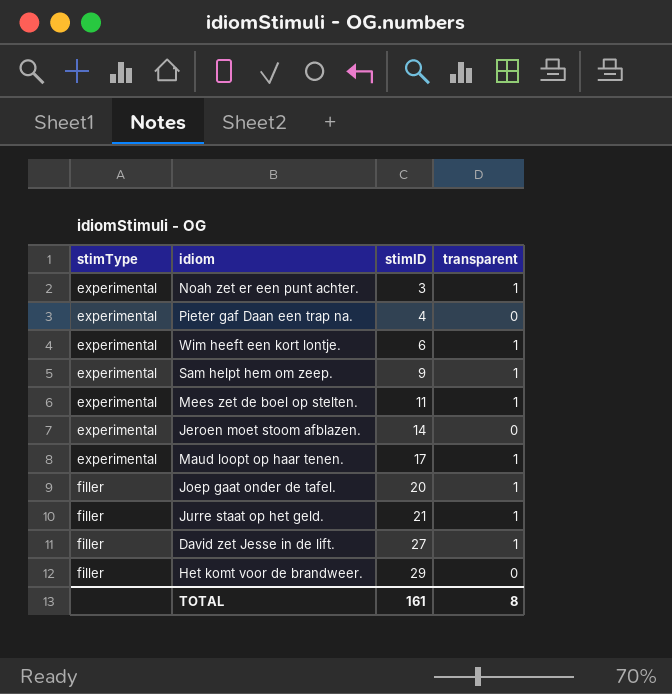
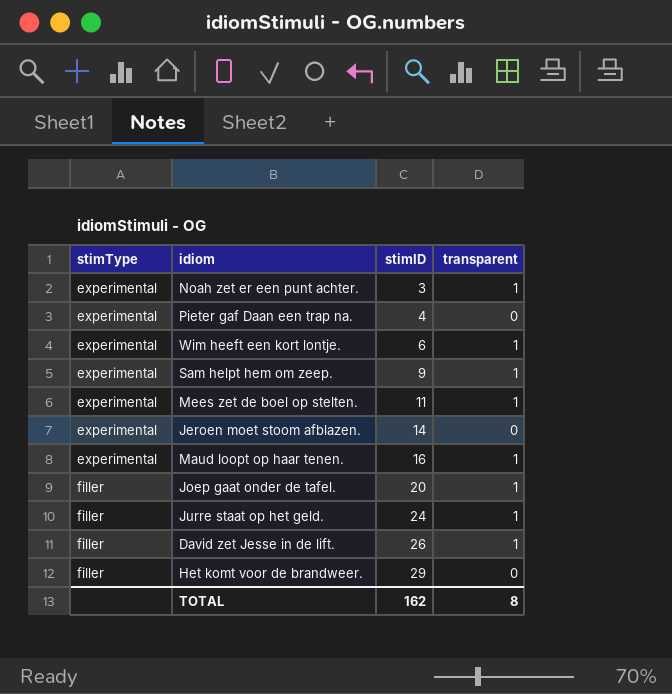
Maud loopt op haar tenen. | stimID: 17 -> 16
Jurre staat op het geld. | stimID: 21 -> 24
David zet Jesse in de lift. | stimID: 27 -> 26
TOTAL | stimID: 161 -> 162

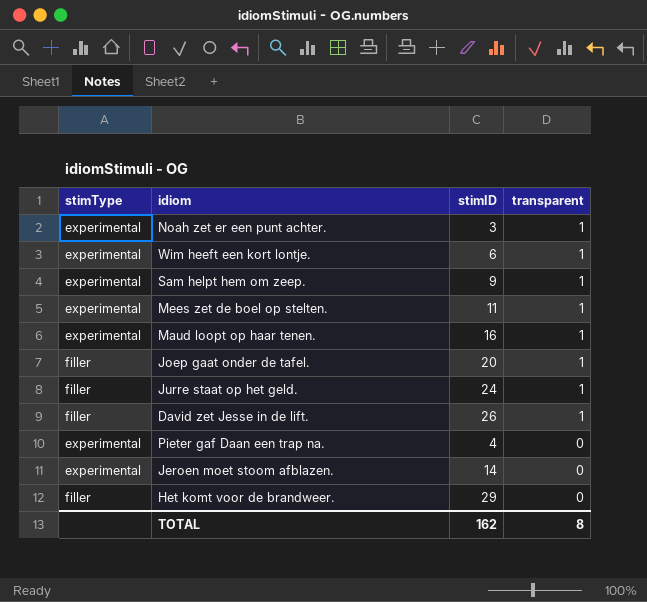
row order: stimType ascending -> transparent descending

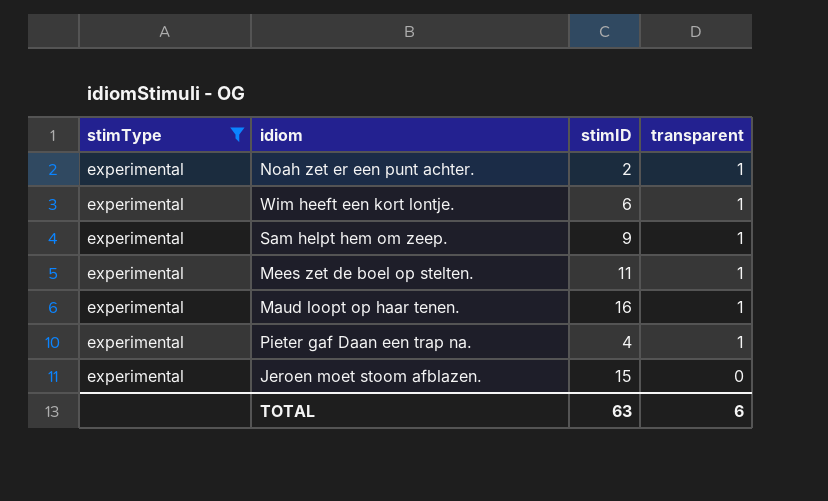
filter: none -> stimType = experimental
Noah zet er een punt achter. | stimID: 3 -> 2
Pieter gaf Daan een trap na. | transparent: 0 -> 1
Jeroen moet stoom afblazen. | stimID: 14 -> 15
TOTAL | stimID: 162 -> 63
TOTAL | transparent: 8 -> 6

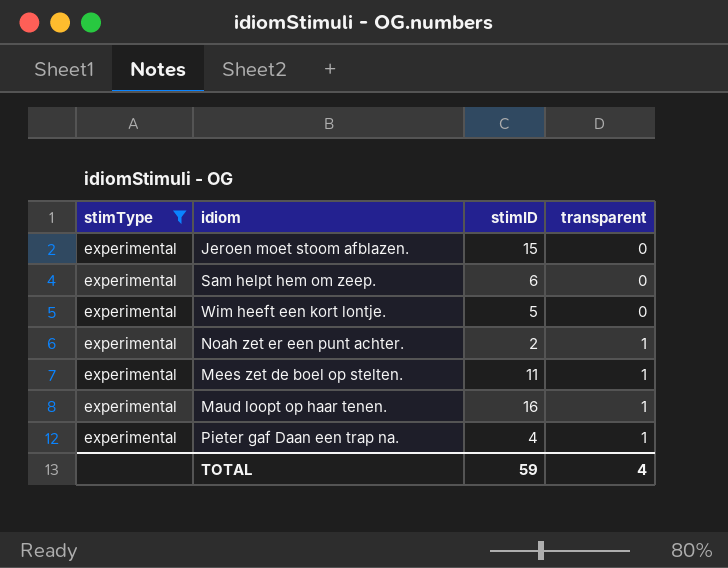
row order: transparent descending -> transparent ascending
Sam helpt hem om zeep. | stimID: 9 -> 6
Sam helpt hem om zeep. | transparent: 1 -> 0
Wim heeft een kort lontje. | stimID: 6 -> 5
Wim heeft een kort lontje. | transparent: 1 -> 0
TOTAL | stimID: 63 -> 59
TOTAL | transparent: 6 -> 4

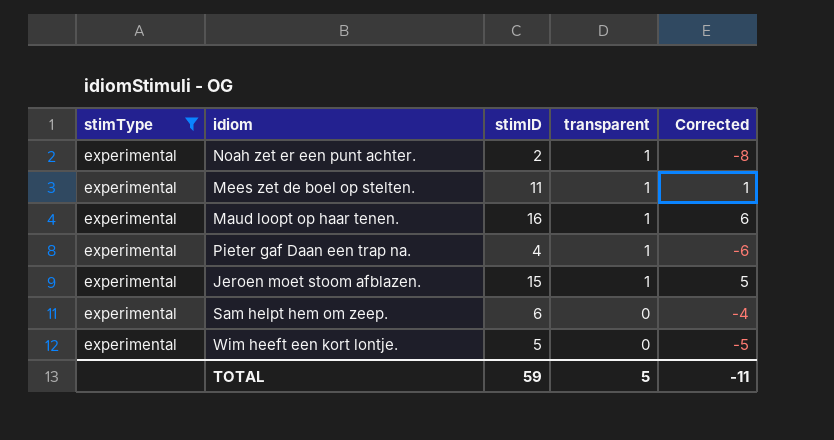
row order: transparent ascending -> transparent descending
column Corrected | formula: none -> [stimID] - 10
Jeroen moet stoom afblazen. | transparent: 0 -> 1
TOTAL | transparent: 4 -> 5

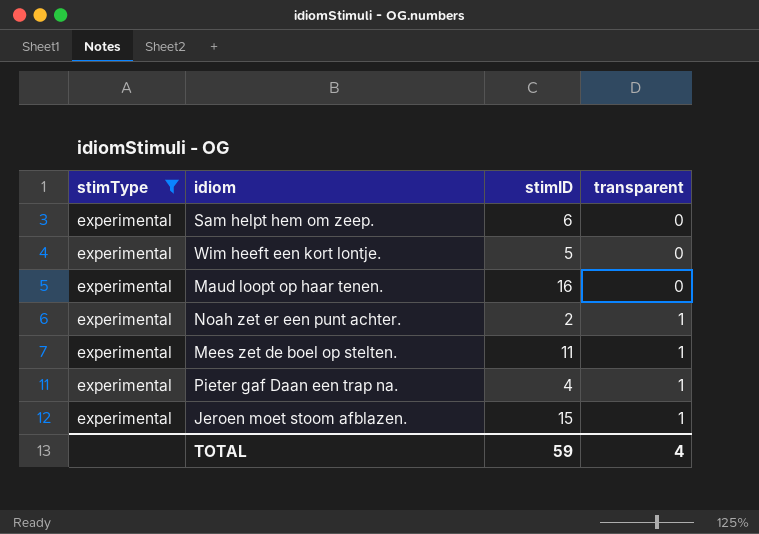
row order: transparent descending -> transparent ascending
column Corrected | formula: [stimID] - 10 -> none
Maud loopt op haar tenen. | transparent: 1 -> 0
TOTAL | transparent: 5 -> 4

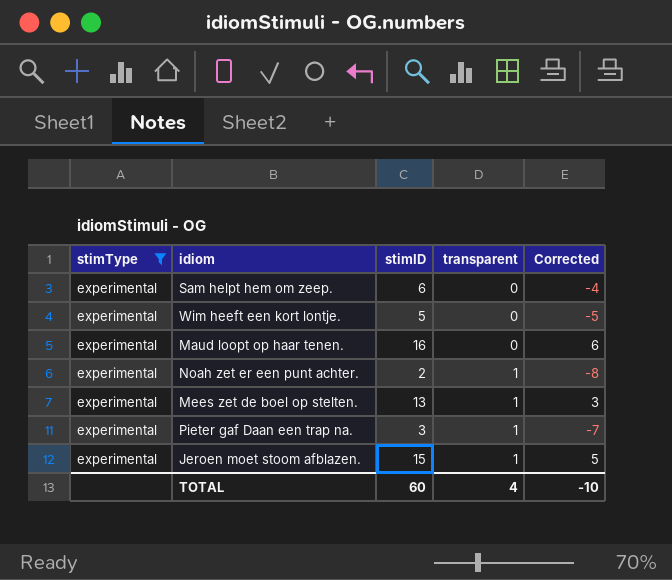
column Corrected | formula: none -> [stimID] - 10
Mees zet de boel op stelten. | stimID: 11 -> 13
Pieter gaf Daan een trap na. | stimID: 4 -> 3
TOTAL | stimID: 59 -> 60

